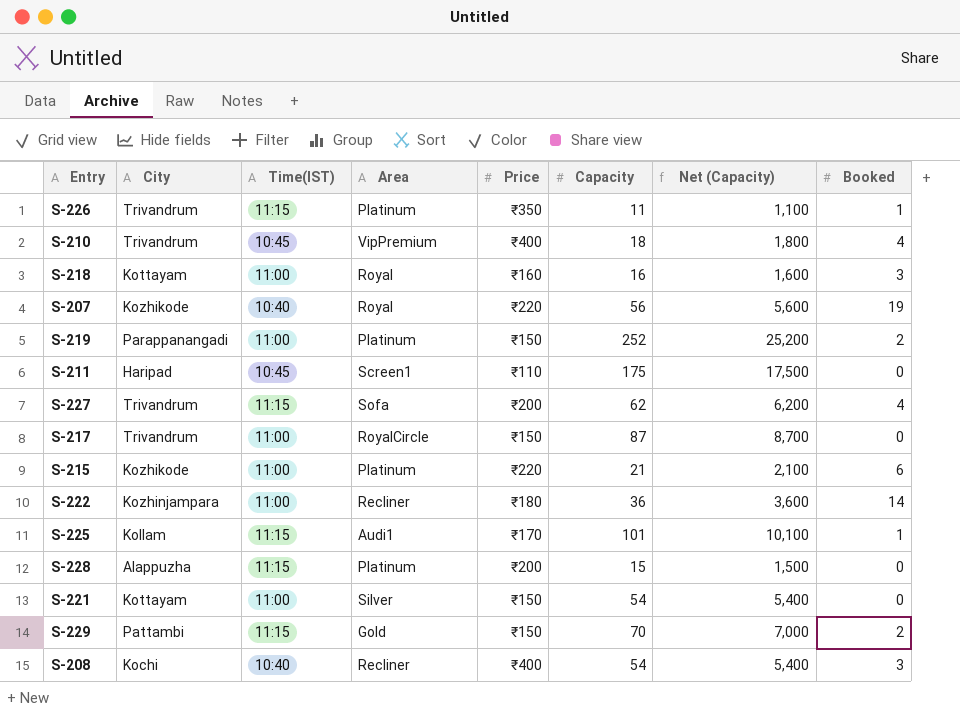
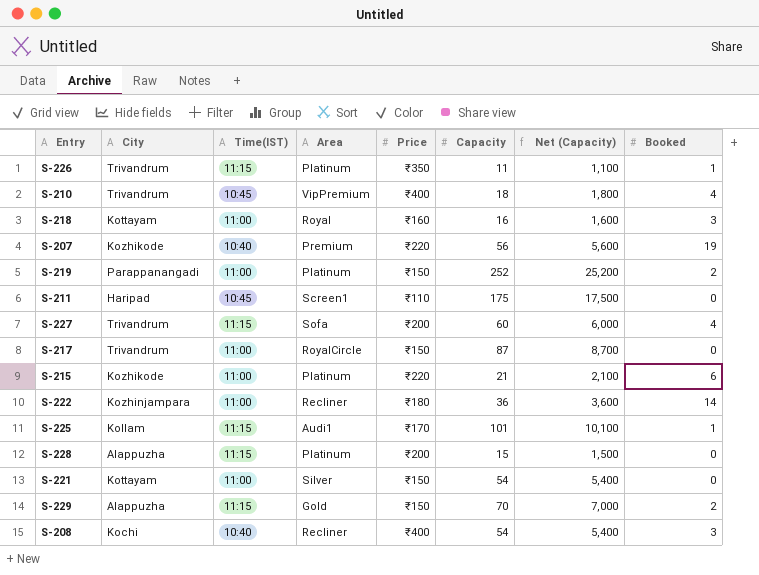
S-207 | Area: Royal -> Premium
S-227 | Capacity: 62 -> 60
S-227 | Net (Capacity): 6,200 -> 6,000
S-229 | City: Pattambi -> Alappuzha

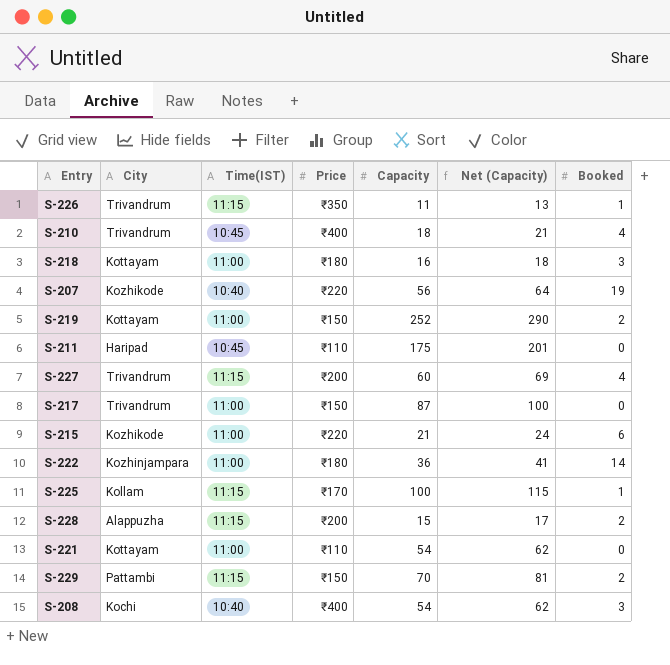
column Area | position: 4 -> none
column Net (Capacity) | formula: [Capacity] * 100 -> [Capacity] * 1.15
S-218 | Price: ₹160 -> ₹180
S-219 | City: Parappanangadi -> Kottayam
S-225 | Capacity: 101 -> 100
S-228 | Booked: 0 -> 2
S-221 | Price: ₹150 -> ₹110
S-229 | City: Alappuzha -> Pattambi

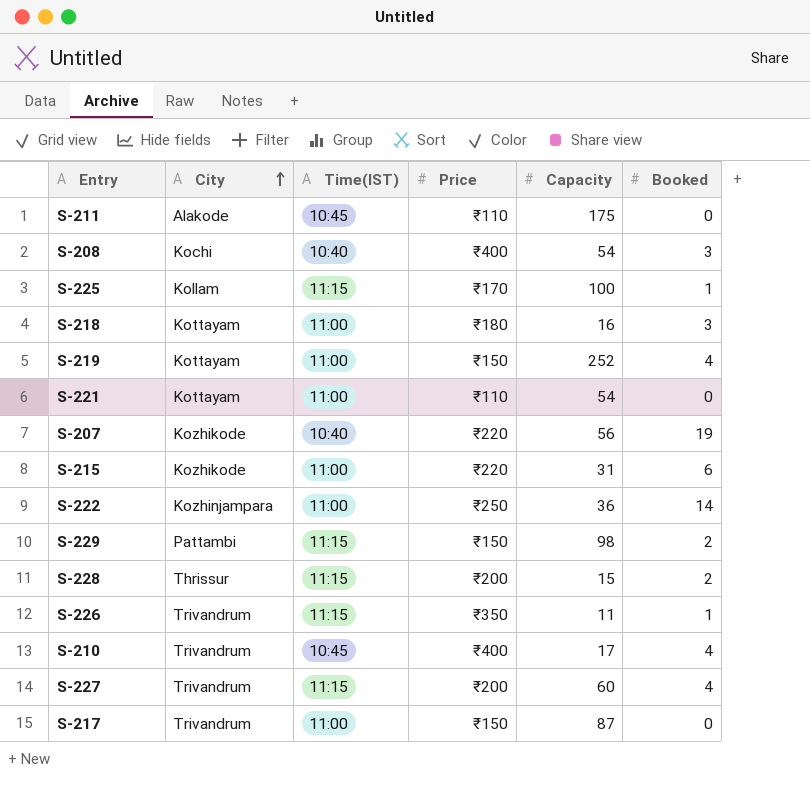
row order: none -> City ascending
column Net (Capacity) | formula: [Capacity] * 1.15 -> none
S-211 | City: Haripad -> Alakode
S-219 | Booked: 2 -> 4
S-215 | Capacity: 21 -> 31
S-222 | Price: ₹180 -> ₹250
S-229 | Capacity: 70 -> 98
S-228 | City: Alappuzha -> Thrissur
S-210 | Capacity: 18 -> 17

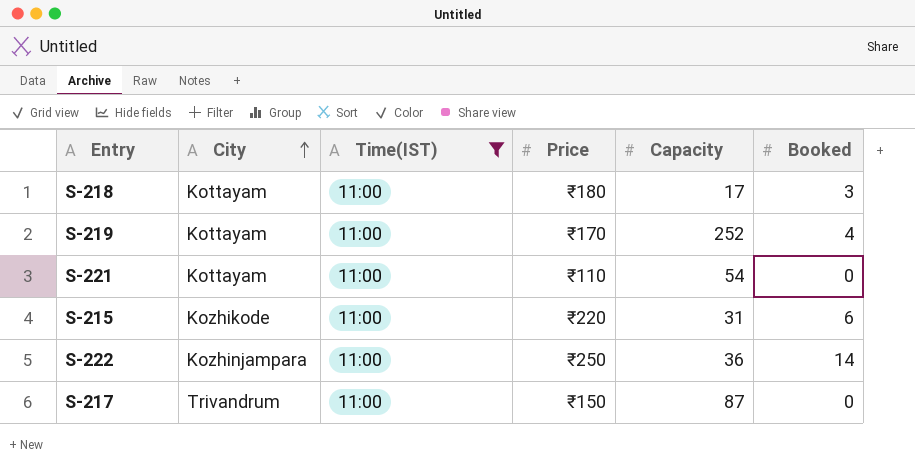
filter: none -> Time(IST) = 11:00
S-218 | Capacity: 16 -> 17
S-219 | Price: ₹150 -> ₹170

